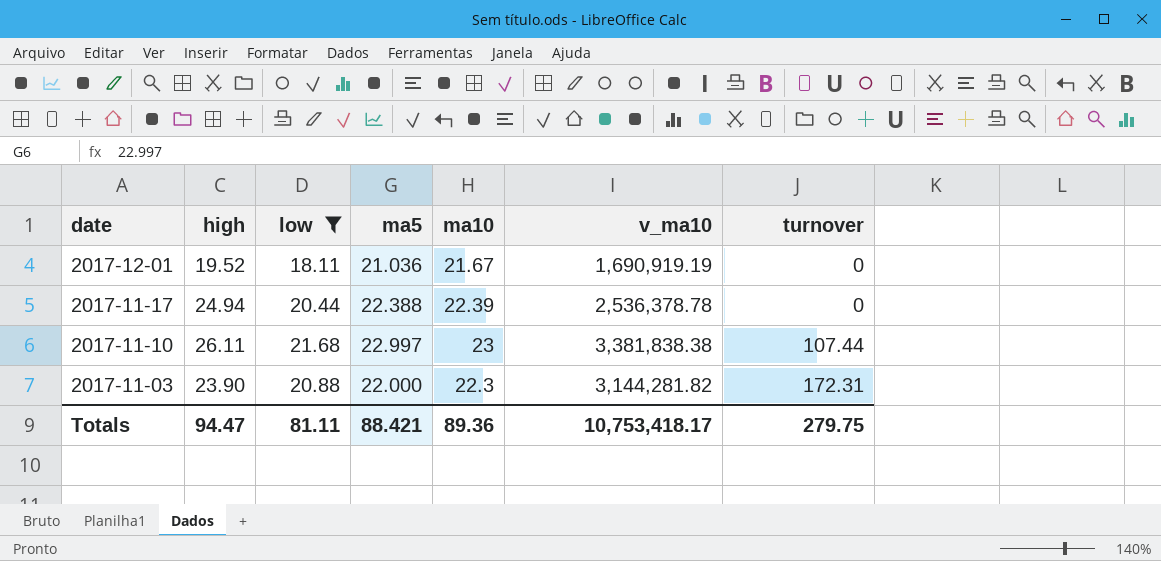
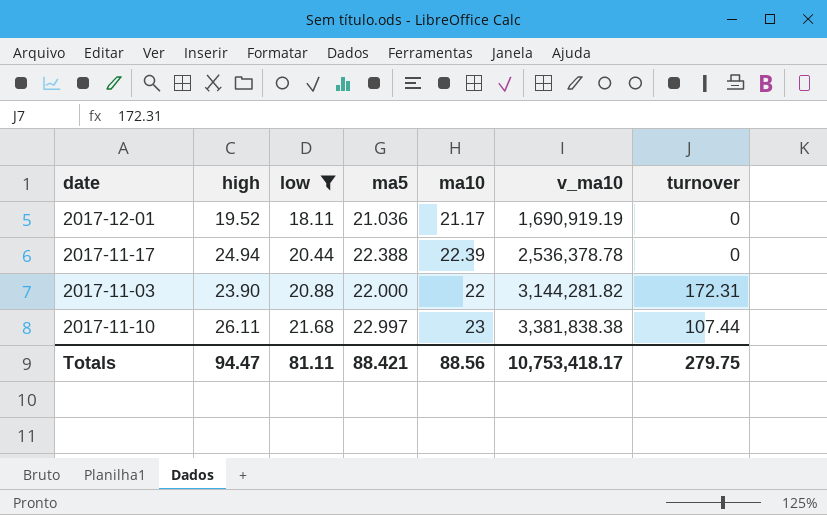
row order: date descending -> low ascending
2017-12-01 | ma10: 21.67 -> 21.17
2017-11-03 | ma10: 22.3 -> 22
Totals | ma10: 89.36 -> 88.56

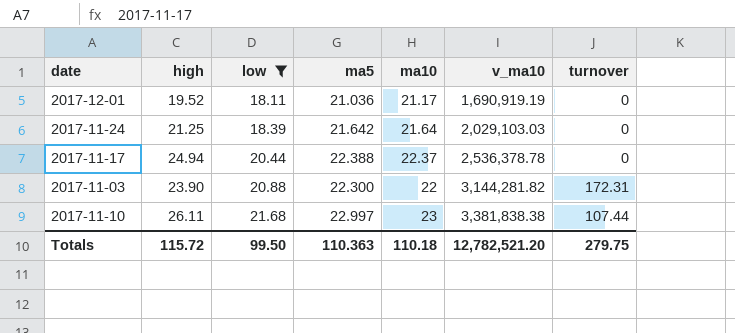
row 2017-11-24: none -> 21.25 | 18.39 | 21.642 | 21.64 | 2,029,103.03 | 0
2017-11-17 | ma10: 22.39 -> 22.37
2017-11-03 | ma5: 22.000 -> 22.300
Totals | high: 94.47 -> 115.72
Totals | low: 81.11 -> 99.50
Totals | ma5: 88.421 -> 110.363
Totals | ma10: 88.56 -> 110.18
Totals | v_ma10: 10,753,418.17 -> 12,782,521.20

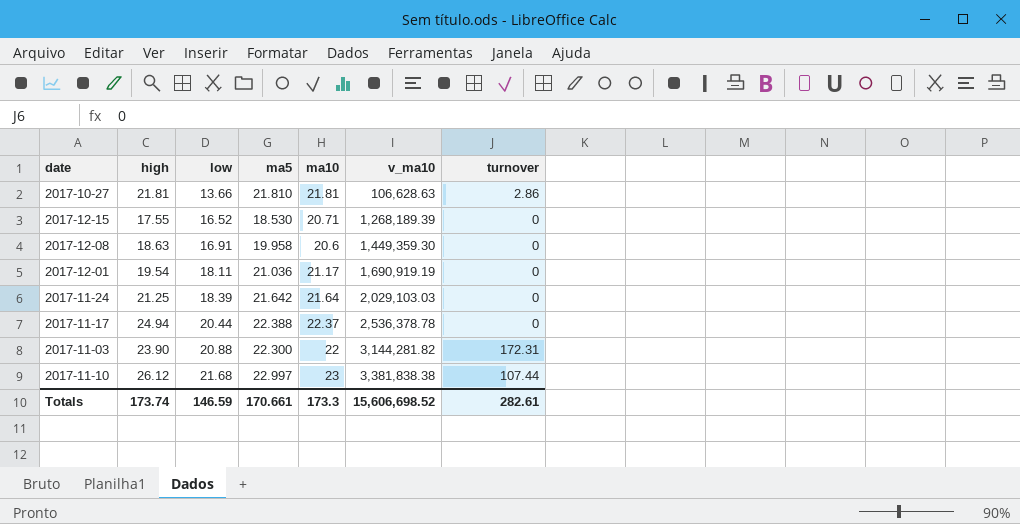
filter: low >= 18.11 -> none
2017-12-01 | high: 19.52 -> 19.54
2017-11-10 | high: 26.11 -> 26.12
Totals | high: 115.72 -> 173.74
Totals | low: 99.50 -> 146.59
Totals | ma5: 110.363 -> 170.661
Totals | ma10: 110.18 -> 173.3
Totals | v_ma10: 12,782,521.20 -> 15,606,698.52
Totals | turnover: 279.75 -> 282.61

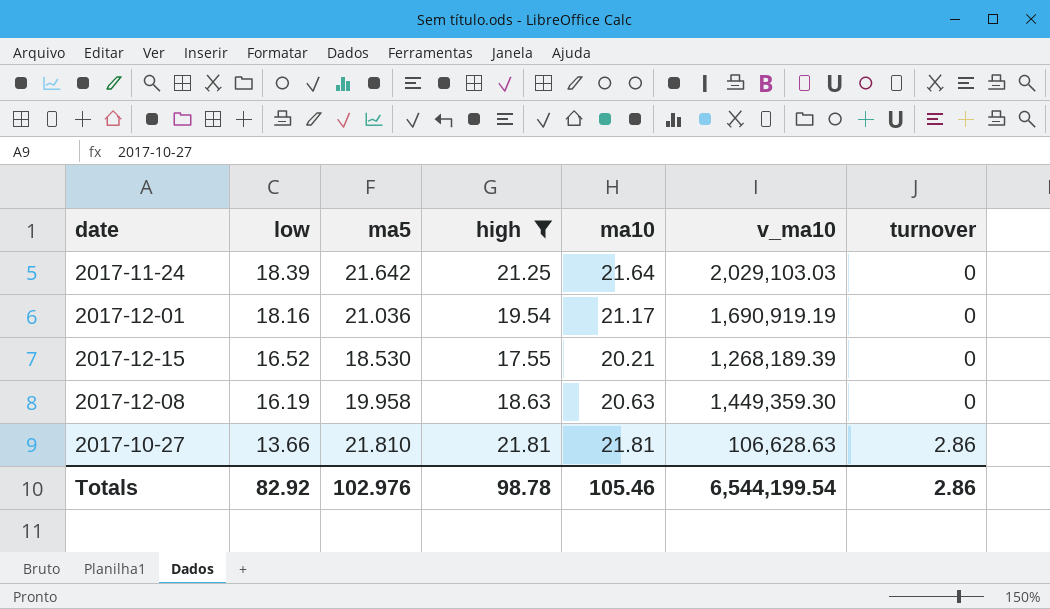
filter: none -> high <= 21.81
row order: low ascending -> low descending
column high | position: 2 -> 4
2017-12-01 | low: 18.11 -> 18.16
2017-12-15 | ma10: 20.71 -> 20.21
2017-12-08 | low: 16.91 -> 16.19
2017-12-08 | ma10: 20.6 -> 20.63
Totals | low: 146.59 -> 82.92
Totals | ma5: 170.661 -> 102.976
Totals | high: 173.74 -> 98.78
Totals | ma10: 173.3 -> 105.46
Totals | v_ma10: 15,606,698.52 -> 6,544,199.54
Totals | turnover: 282.61 -> 2.86

